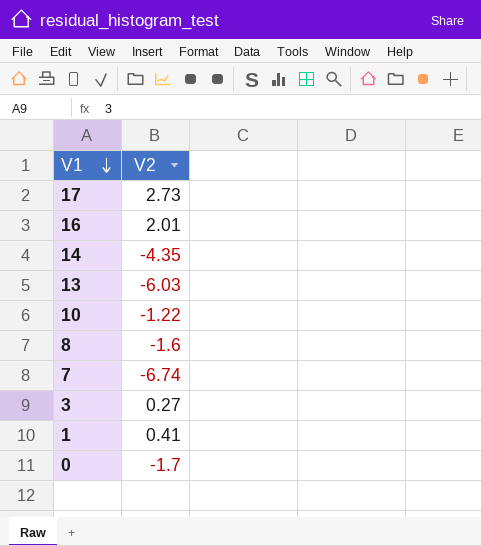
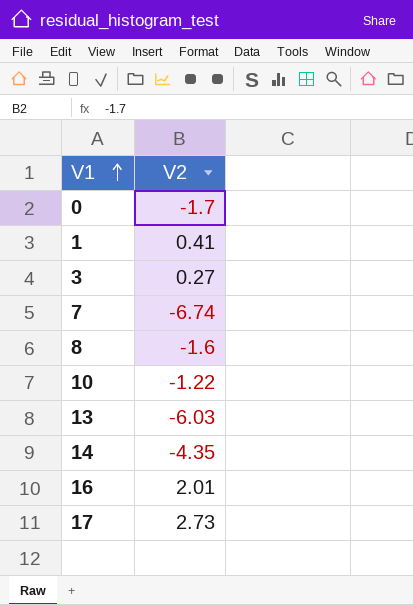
row order: V1 descending -> V1 ascending

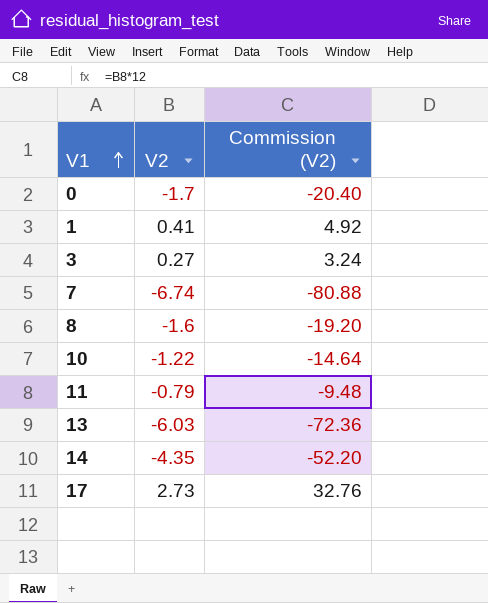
column Commission (V2) | formula: none -> [V2] * 12
row 16: 2.01 -> none
row 11: none -> -0.79 | -9.48

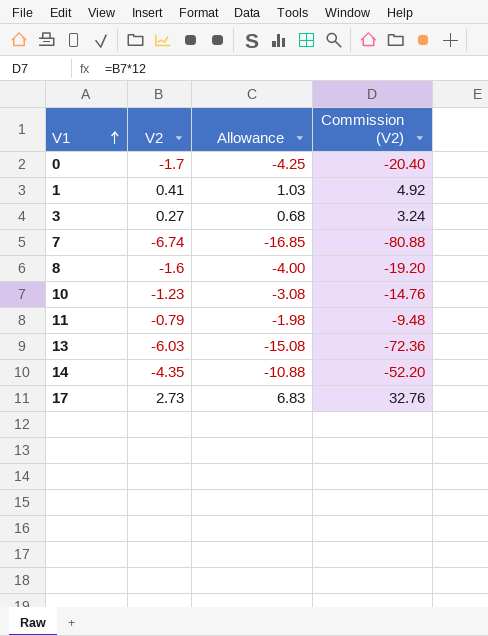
column Allowance | formula: none -> [V2] * 2.5
10 | V2: -1.22 -> -1.23
10 | Commission (V2): -14.64 -> -14.76

